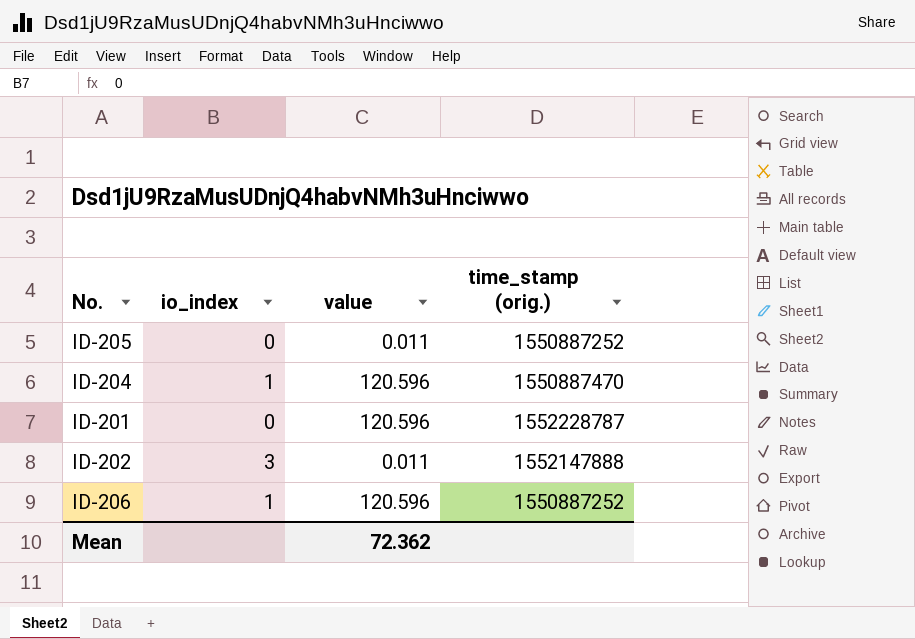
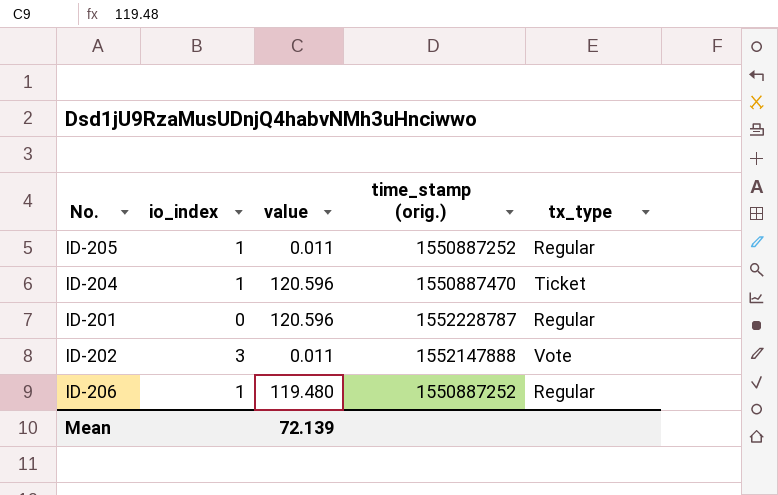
column tx_type | position: none -> 5
ID-205 | io_index: 0 -> 1
ID-206 | value: 120.596 -> 119.480
Mean | value: 72.362 -> 72.139

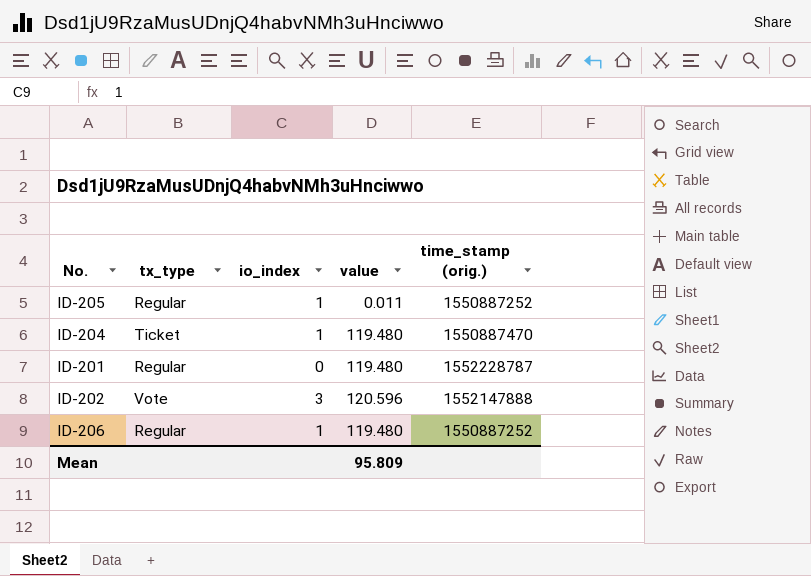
column tx_type | position: 5 -> 2
ID-204 | value: 120.596 -> 119.480
ID-201 | value: 120.596 -> 119.480
ID-202 | value: 0.011 -> 120.596
Mean | value: 72.139 -> 95.809

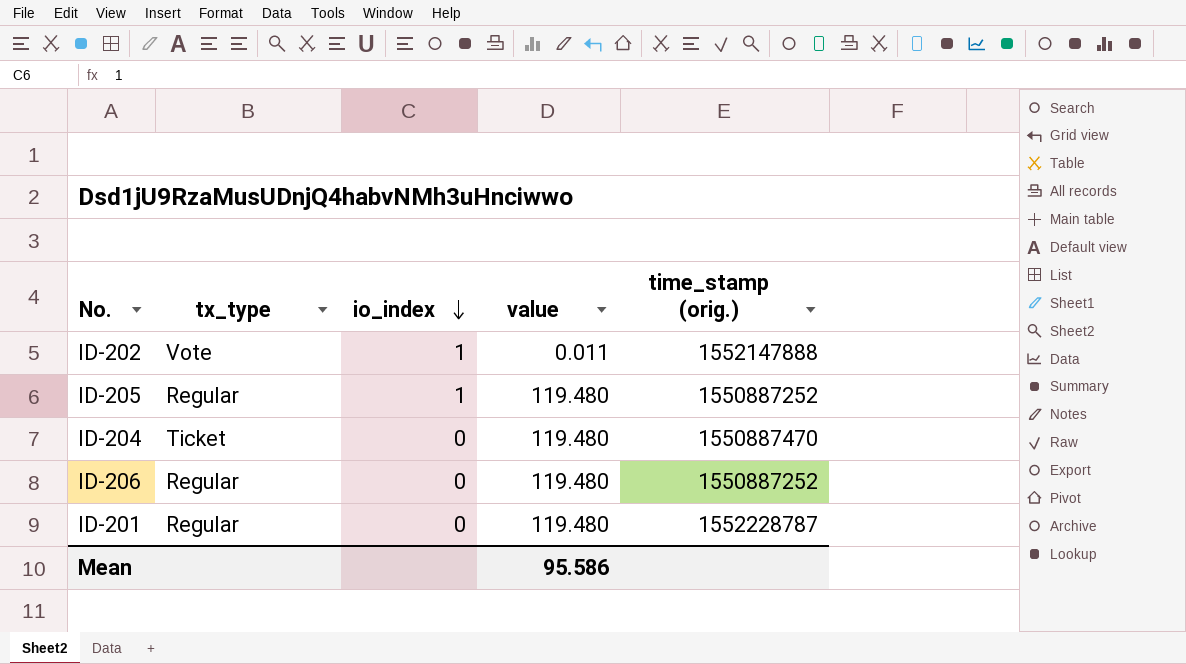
row order: none -> io_index descending
ID-202 | io_index: 3 -> 1
ID-202 | value: 120.596 -> 0.011
ID-205 | value: 0.011 -> 119.480
ID-204 | io_index: 1 -> 0
ID-206 | io_index: 1 -> 0
Mean | value: 95.809 -> 95.586

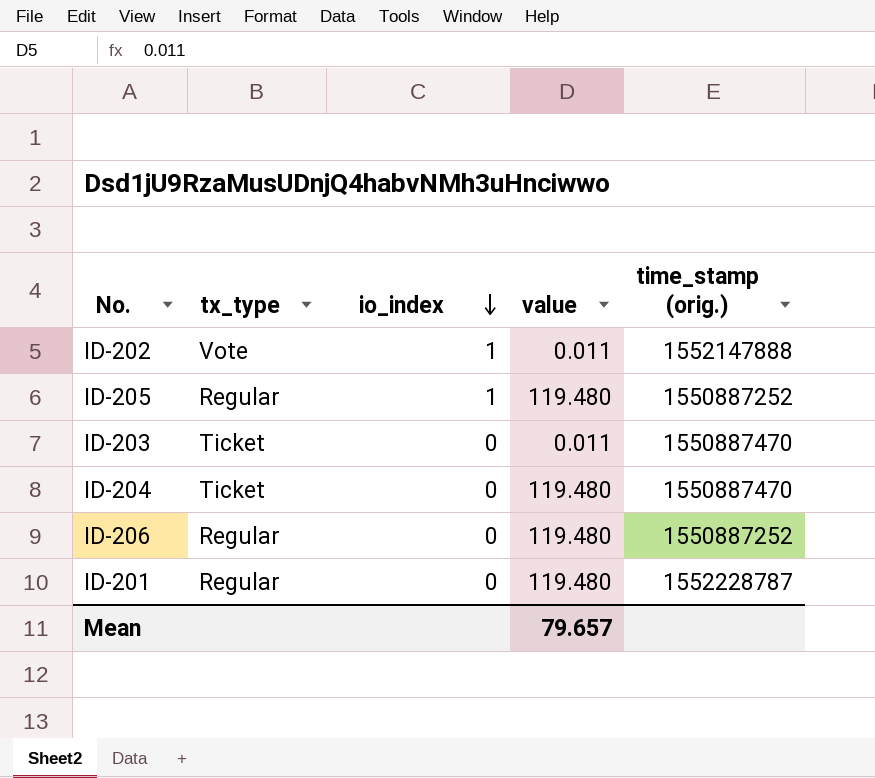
row ID-203: none -> Ticket | 0 | 0.011 | 1550887470
Mean | value: 95.586 -> 79.657

